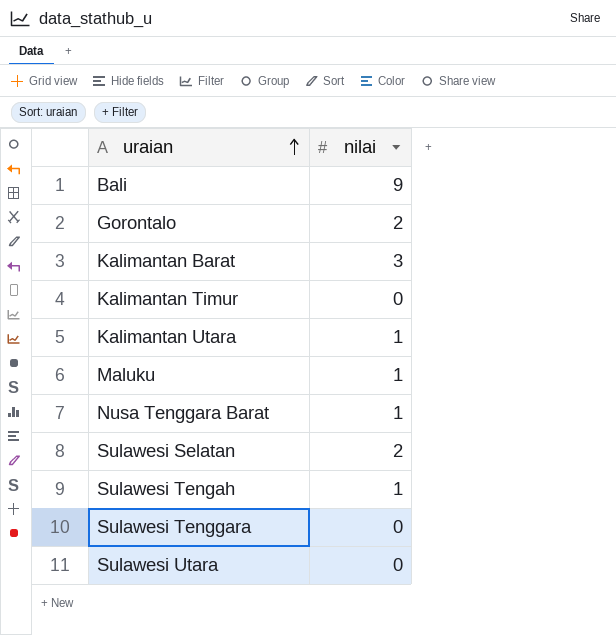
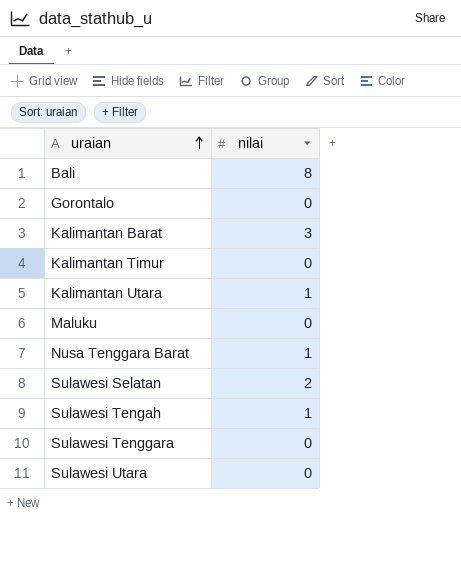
Bali | nilai: 9 -> 8
Gorontalo | nilai: 2 -> 0
Maluku | nilai: 1 -> 0

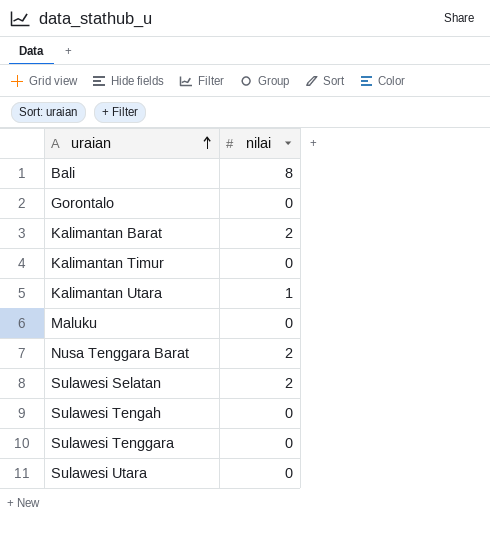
Kalimantan Barat | nilai: 3 -> 2
Nusa Tenggara Barat | nilai: 1 -> 2
Sulawesi Tengah | nilai: 1 -> 0

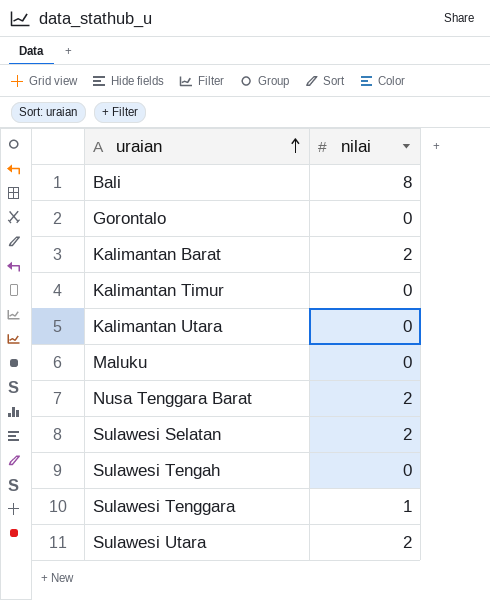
Kalimantan Utara | nilai: 1 -> 0
Sulawesi Tenggara | nilai: 0 -> 1
Sulawesi Utara | nilai: 0 -> 2

